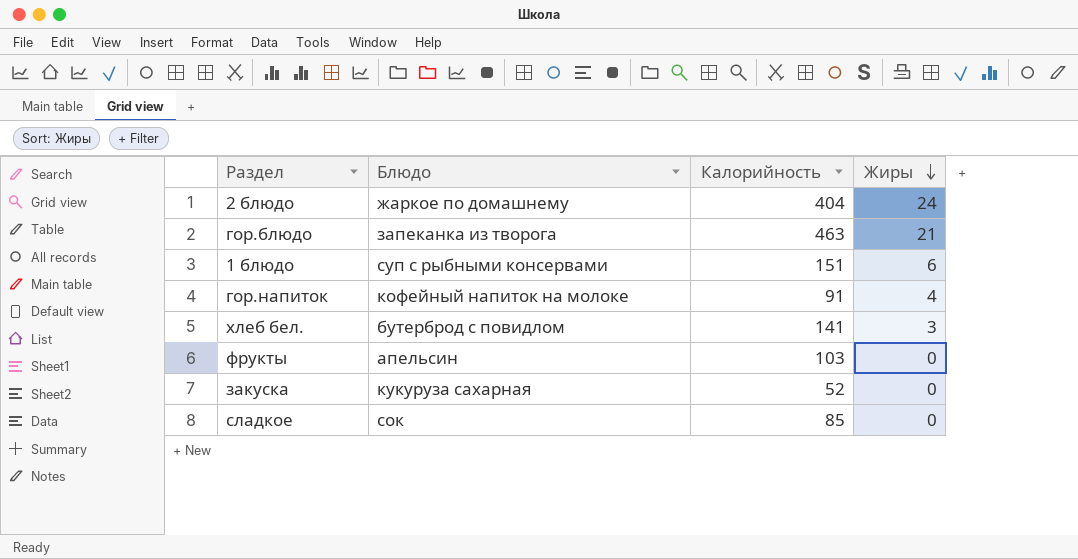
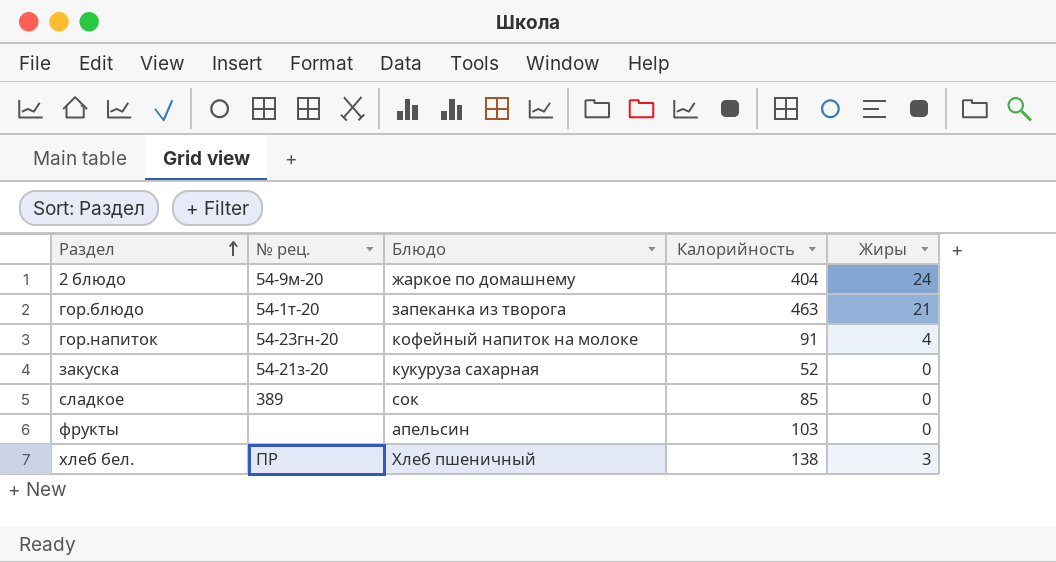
row order: Жиры descending -> Раздел ascending
column № рец. | position: none -> 2
row 1 блюдо: суп с рыбными консервами | 151 | 6 -> none
хлеб бел. | Блюдо: бутерброд с повидлом -> Хлеб пшеничный
хлеб бел. | Калорийность: 141 -> 138

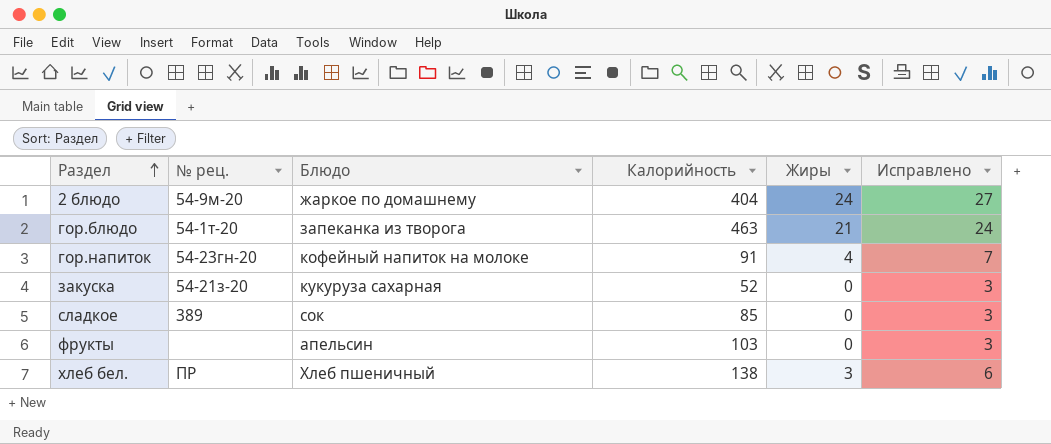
column Исправлено | formula: none -> [Жиры] + 3

